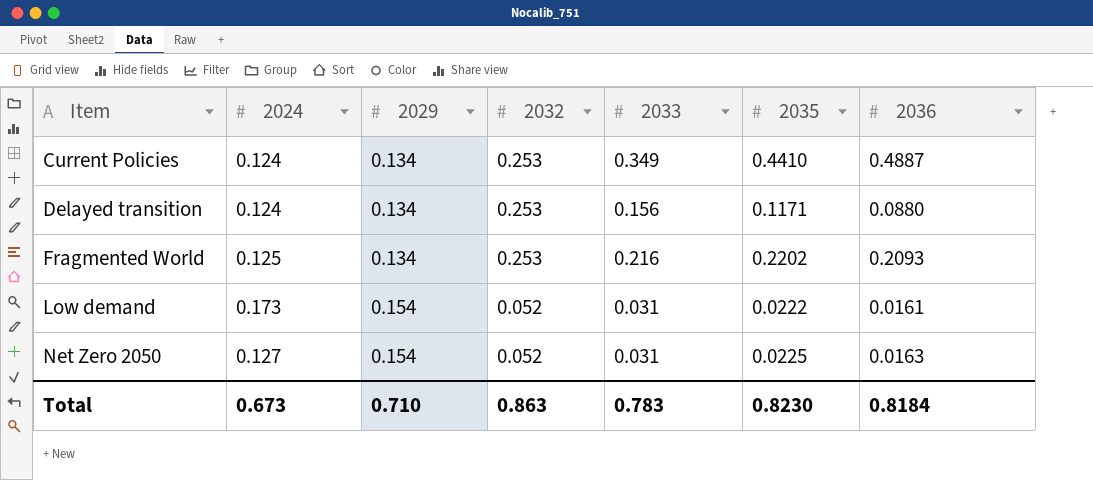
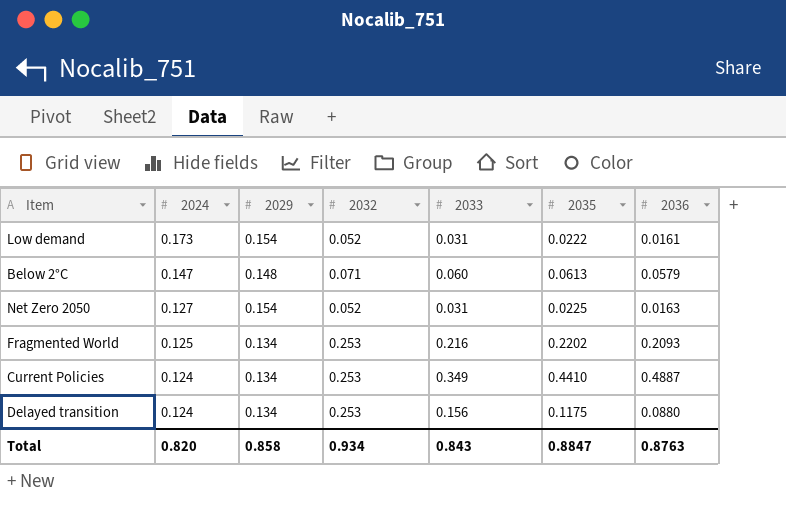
row order: Item ascending -> 2024 descending
row Below 2°C: none -> 0.147 | 0.148 | 0.071 | 0.060 | 0.0613 | 0.0579
Delayed transition | 2035: 0.1171 -> 0.1175
Total | 2024: 0.673 -> 0.820
Total | 2029: 0.710 -> 0.858
Total | 2032: 0.863 -> 0.934
Total | 2033: 0.783 -> 0.843
Total | 2035: 0.8230 -> 0.8847
Total | 2036: 0.8184 -> 0.8763

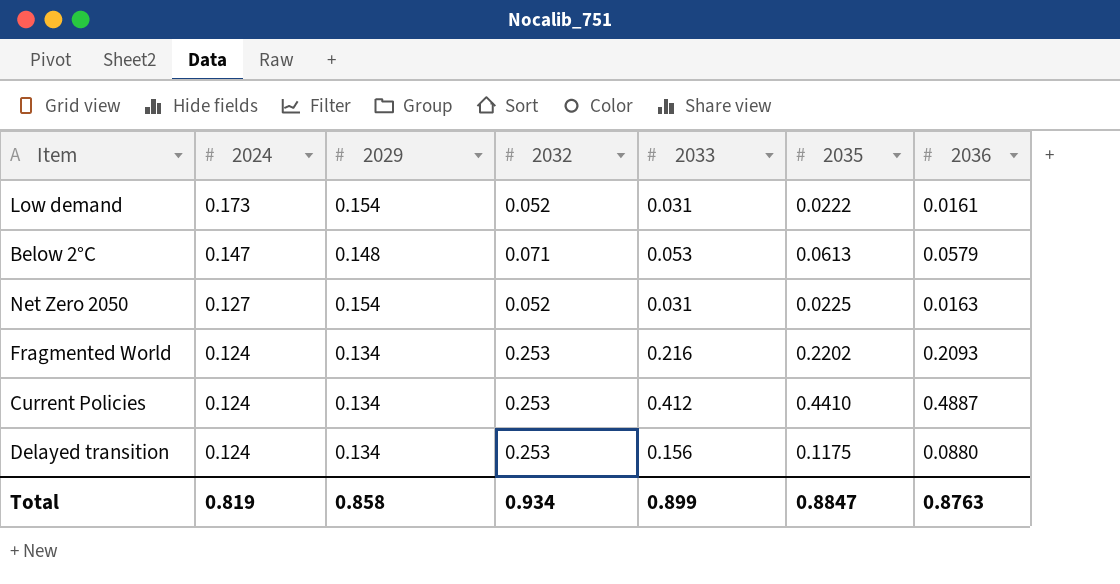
Below 2°C | 2033: 0.060 -> 0.053
Fragmented World | 2024: 0.125 -> 0.124
Current Policies | 2033: 0.349 -> 0.412
Total | 2024: 0.820 -> 0.819
Total | 2033: 0.843 -> 0.899

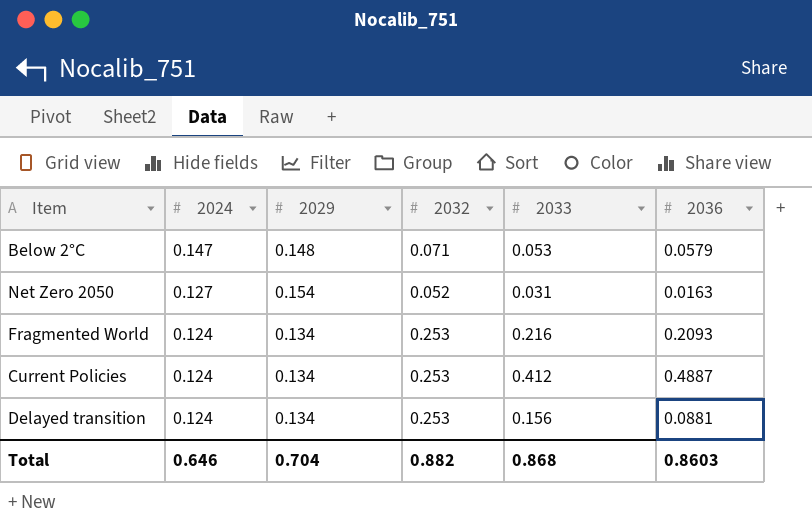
column 2035 | position: 6 -> none
row Low demand: 0.173 | 0.154 | 0.052 | 0.031 | 0.0222 | 0.0161 -> none
Delayed transition | 2036: 0.0880 -> 0.0881
Total | 2024: 0.819 -> 0.646
Total | 2029: 0.858 -> 0.704
Total | 2032: 0.934 -> 0.882
Total | 2033: 0.899 -> 0.868
Total | 2036: 0.8763 -> 0.8603

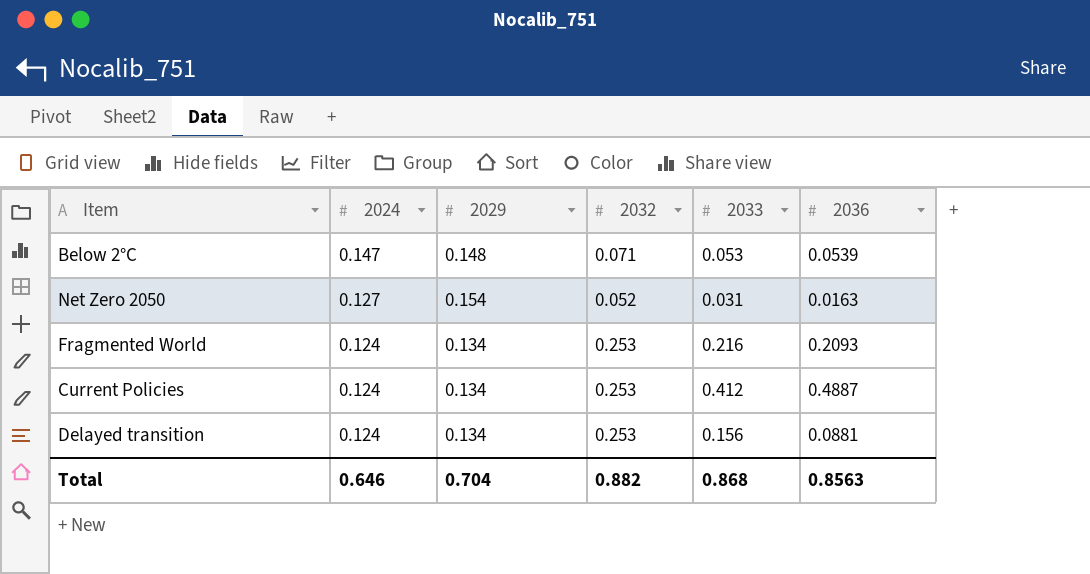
Below 2°C | 2036: 0.0579 -> 0.0539
Total | 2036: 0.8603 -> 0.8563

